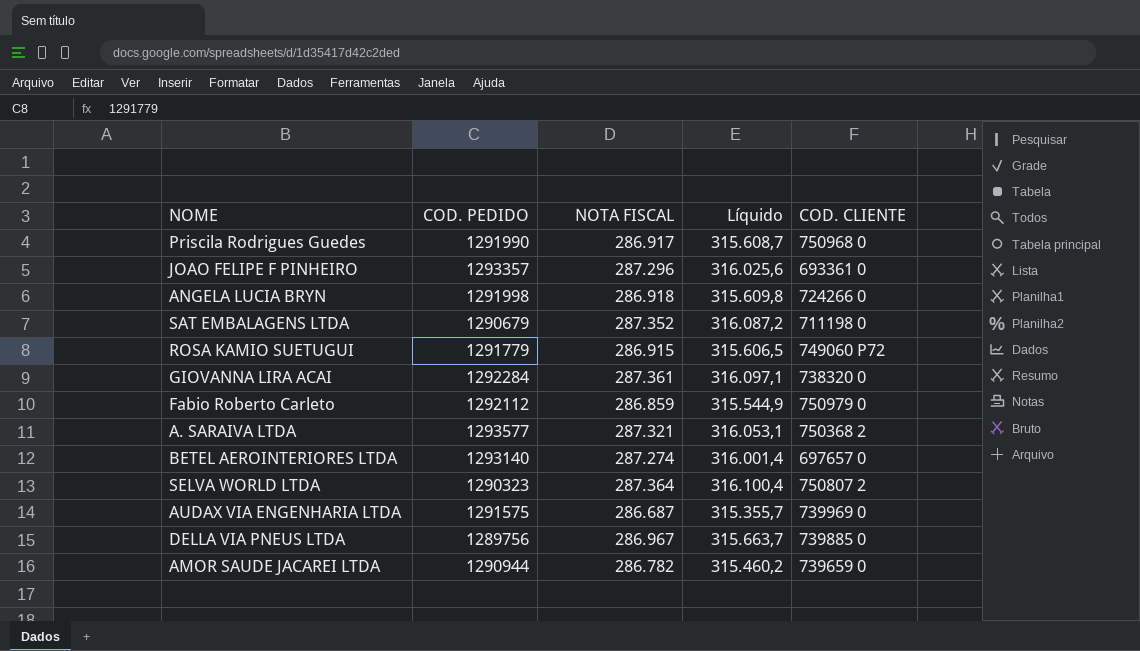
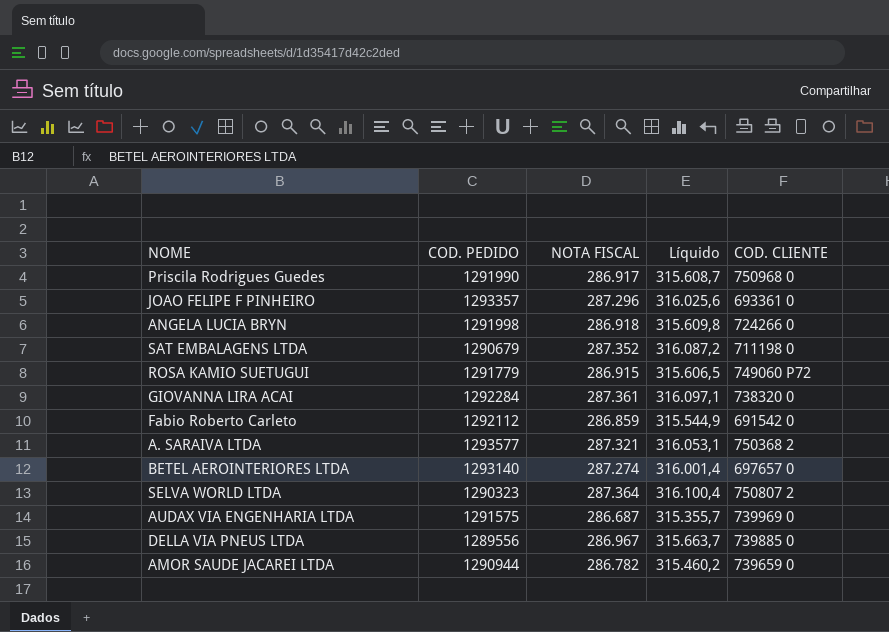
Fabio Roberto Carleto | COD. CLIENTE: 750979 0 -> 691542 0
DELLA VIA PNEUS LTDA | COD. PEDIDO: 1289756 -> 1289556

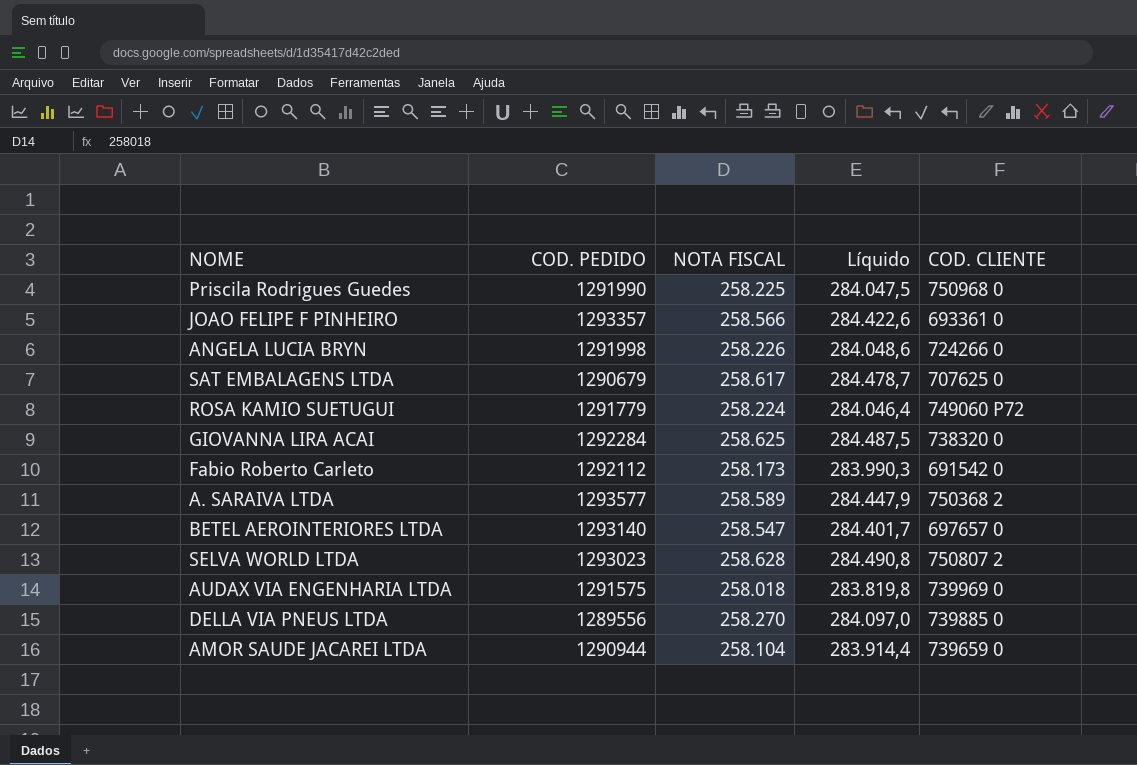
Priscila Rodrigues Guedes | NOTA FISCAL: 286.917 -> 258.225
Priscila Rodrigues Guedes | Líquido: 315.608,7 -> 284.047,5
JOAO FELIPE F PINHEIRO | NOTA FISCAL: 287.296 -> 258.566
JOAO FELIPE F PINHEIRO | Líquido: 316.025,6 -> 284.422,6
ANGELA LUCIA BRYN | NOTA FISCAL: 286.918 -> 258.226
ANGELA LUCIA BRYN | Líquido: 315.609,8 -> 284.048,6
SAT EMBALAGENS LTDA | NOTA FISCAL: 287.352 -> 258.617
SAT EMBALAGENS LTDA | Líquido: 316.087,2 -> 284.478,7
SAT EMBALAGENS LTDA | COD. CLIENTE: 711198 0 -> 707625 0
ROSA KAMIO SUETUGUI | NOTA FISCAL: 286.915 -> 258.224
ROSA KAMIO SUETUGUI | Líquido: 315.606,5 -> 284.046,4
GIOVANNA LIRA ACAI | NOTA FISCAL: 287.361 -> 258.625
GIOVANNA LIRA ACAI | Líquido: 316.097,1 -> 284.487,5
Fabio Roberto Carleto | NOTA FISCAL: 286.859 -> 258.173
Fabio Roberto Carleto | Líquido: 315.544,9 -> 283.990,3
A. SARAIVA LTDA | NOTA FISCAL: 287.321 -> 258.589
A. SARAIVA LTDA | Líquido: 316.053,1 -> 284.447,9
BETEL AEROINTERIORES LTDA | NOTA FISCAL: 287.274 -> 258.547
BETEL AEROINTERIORES LTDA | Líquido: 316.001,4 -> 284.401,7
SELVA WORLD LTDA | COD. PEDIDO: 1290323 -> 1293023
SELVA WORLD LTDA | NOTA FISCAL: 287.364 -> 258.628
SELVA WORLD LTDA | Líquido: 316.100,4 -> 284.490,8
AUDAX VIA ENGENHARIA LTDA | NOTA FISCAL: 286.687 -> 258.018
AUDAX VIA ENGENHARIA LTDA | Líquido: 315.355,7 -> 283.819,8
DELLA VIA PNEUS LTDA | NOTA FISCAL: 286.967 -> 258.270
DELLA VIA PNEUS LTDA | Líquido: 315.663,7 -> 284.097,0
AMOR SAUDE JACAREI LTDA | NOTA FISCAL: 286.782 -> 258.104
AMOR SAUDE JACAREI LTDA | Líquido: 315.460,2 -> 283.914,4

